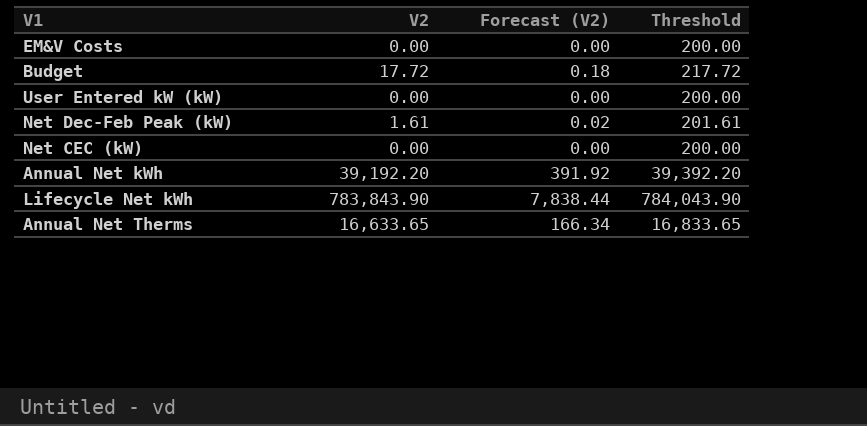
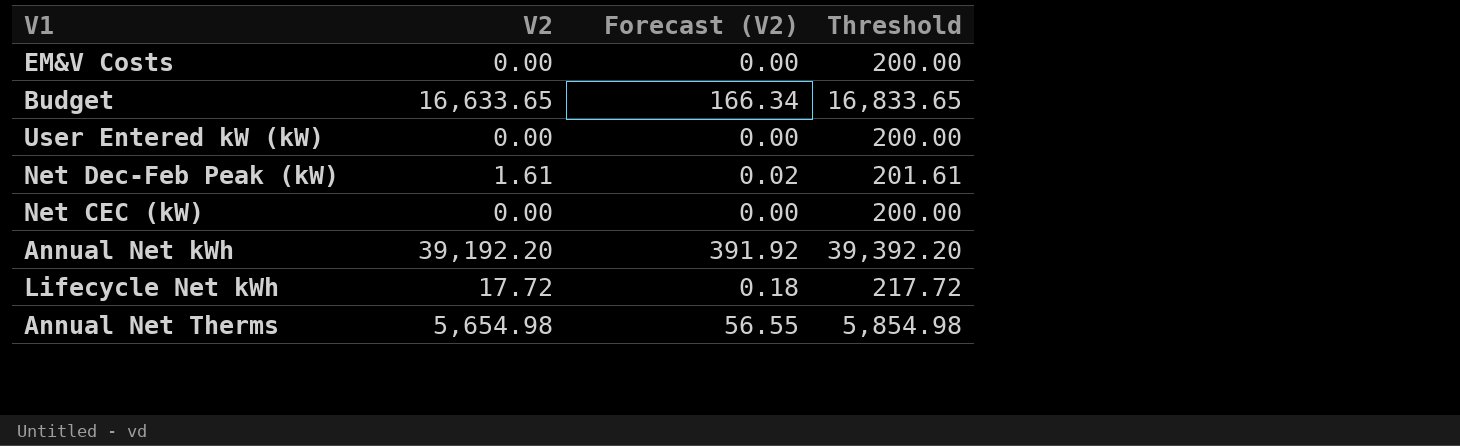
Budget | V2: 17.72 -> 16,633.65
Budget | Forecast (V2): 0.18 -> 166.34
Budget | Threshold: 217.72 -> 16,833.65
Lifecycle Net kWh | V2: 783,843.90 -> 17.72
Lifecycle Net kWh | Forecast (V2): 7,838.44 -> 0.18
Lifecycle Net kWh | Threshold: 784,043.90 -> 217.72
Annual Net Therms | V2: 16,633.65 -> 5,654.98
Annual Net Therms | Forecast (V2): 166.34 -> 56.55
Annual Net Therms | Threshold: 16,833.65 -> 5,854.98

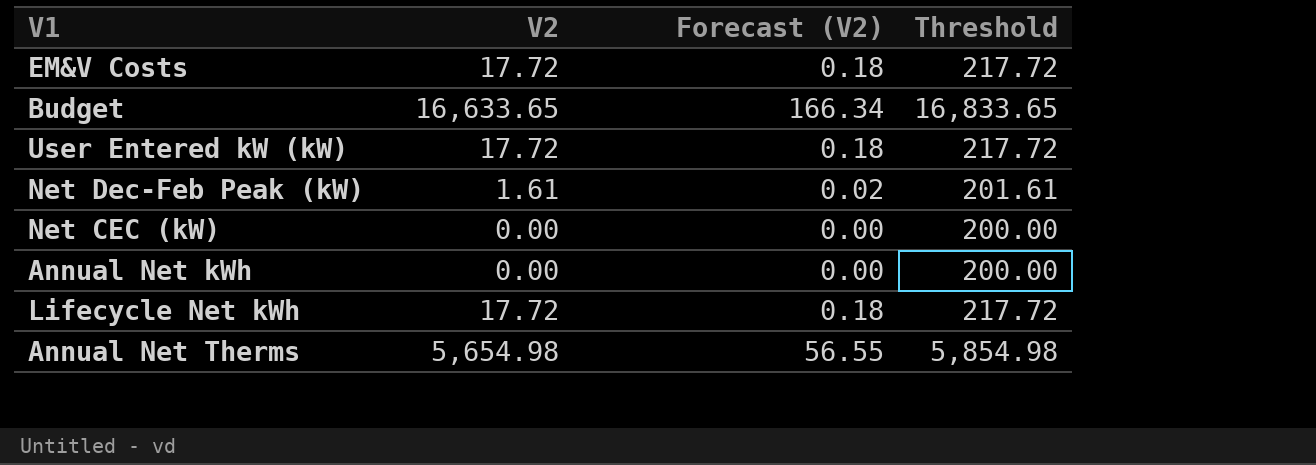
EM&V Costs | V2: 0.00 -> 17.72
EM&V Costs | Forecast (V2): 0.00 -> 0.18
EM&V Costs | Threshold: 200.00 -> 217.72
User Entered kW (kW) | V2: 0.00 -> 17.72
User Entered kW (kW) | Forecast (V2): 0.00 -> 0.18
User Entered kW (kW) | Threshold: 200.00 -> 217.72
Annual Net kWh | V2: 39,192.20 -> 0.00
Annual Net kWh | Forecast (V2): 391.92 -> 0.00
Annual Net kWh | Threshold: 39,392.20 -> 200.00

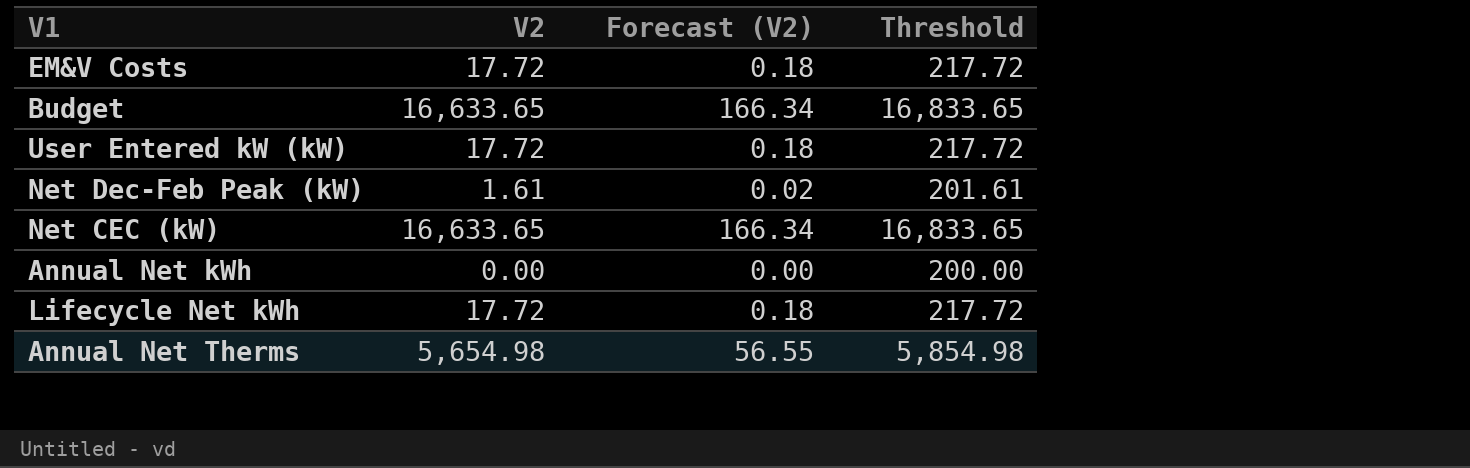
Net CEC (kW) | V2: 0.00 -> 16,633.65
Net CEC (kW) | Forecast (V2): 0.00 -> 166.34
Net CEC (kW) | Threshold: 200.00 -> 16,833.65

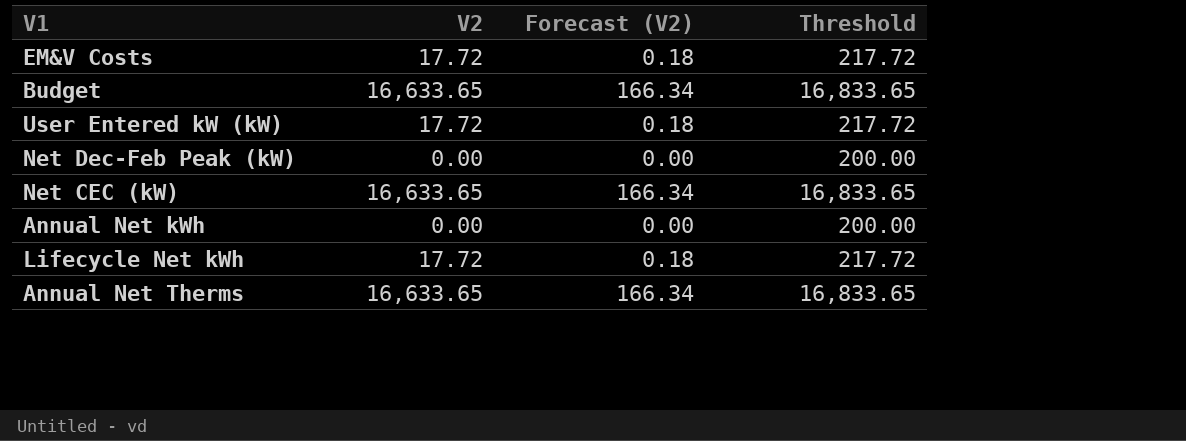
Net Dec-Feb Peak (kW) | V2: 1.61 -> 0.00
Net Dec-Feb Peak (kW) | Forecast (V2): 0.02 -> 0.00
Net Dec-Feb Peak (kW) | Threshold: 201.61 -> 200.00
Annual Net Therms | V2: 5,654.98 -> 16,633.65
Annual Net Therms | Forecast (V2): 56.55 -> 166.34
Annual Net Therms | Threshold: 5,854.98 -> 16,833.65

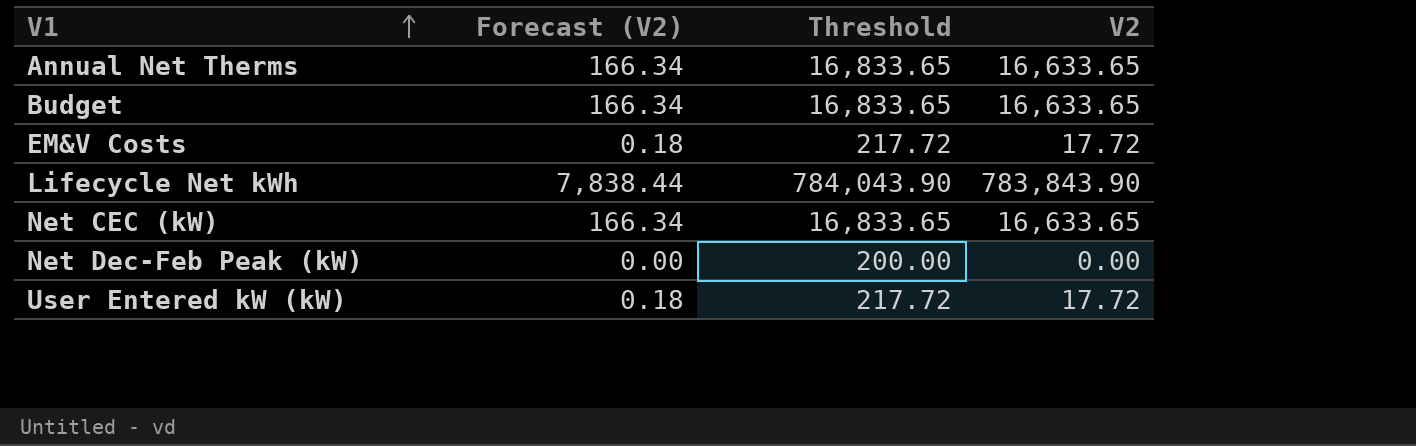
row order: none -> V1 ascending
column V2 | position: 2 -> 4
row Annual Net kWh: 0.00 | 0.00 | 200.00 -> none
Lifecycle Net kWh | Forecast (V2): 0.18 -> 7,838.44
Lifecycle Net kWh | Threshold: 217.72 -> 784,043.90
Lifecycle Net kWh | V2: 17.72 -> 783,843.90

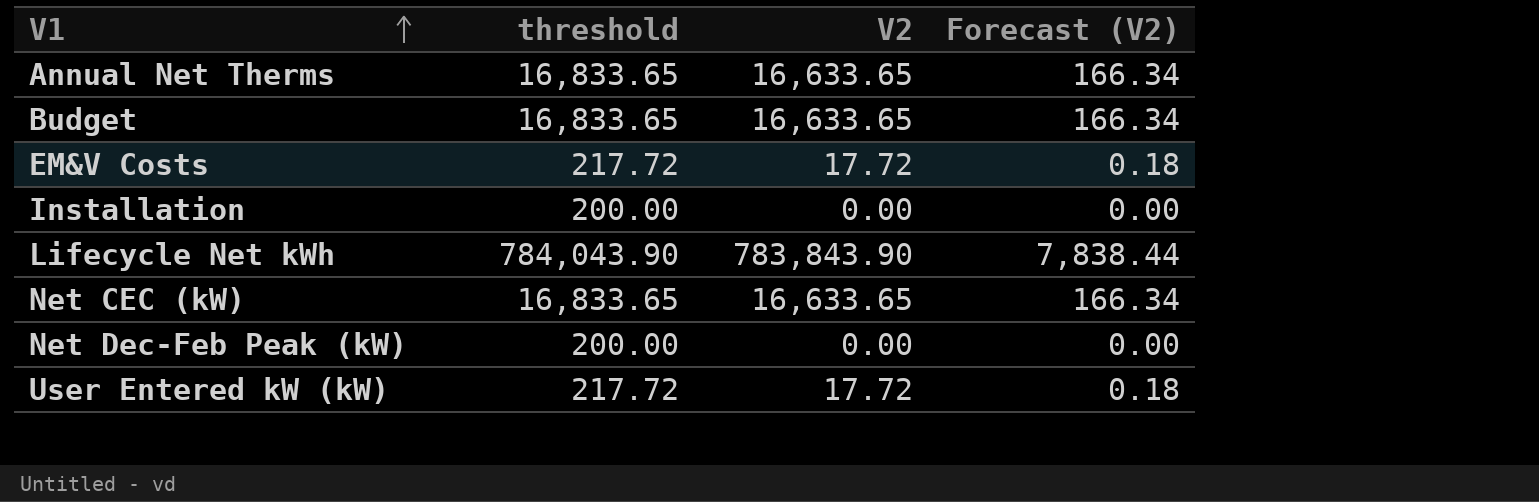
column name: Threshold -> threshold
column Forecast (V2) | position: 2 -> 4
row Installation: none -> 200.00 | 0.00 | 0.00

